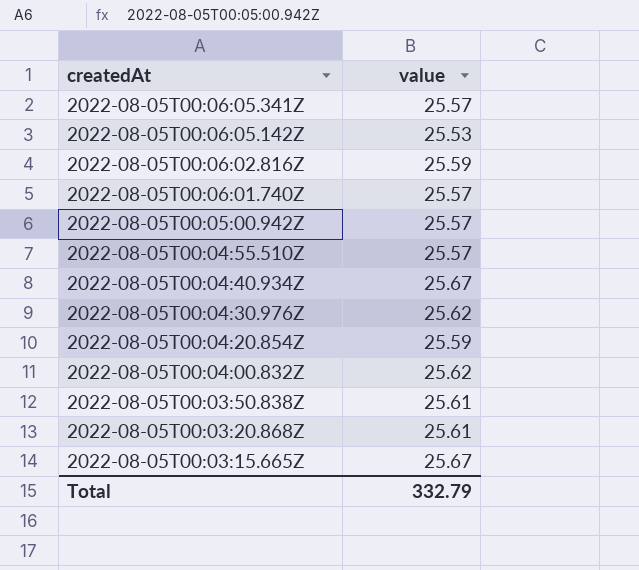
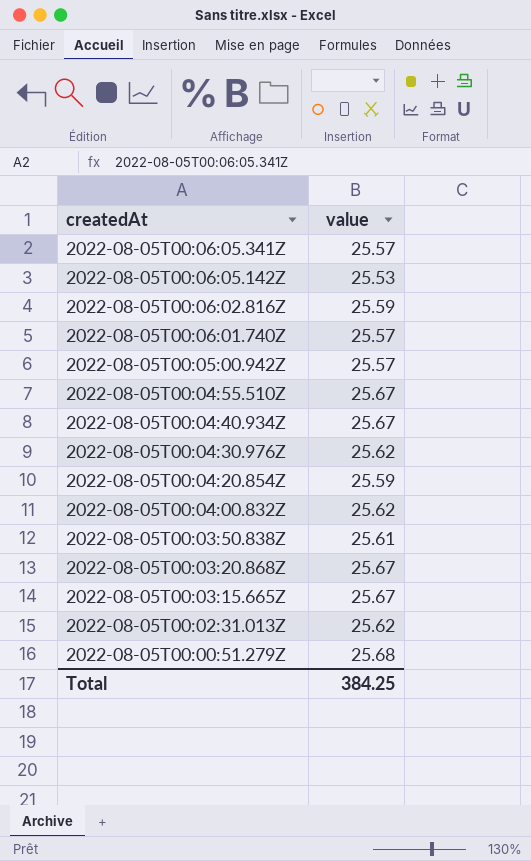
2022-08-05T00:04:55.510Z | value: 25.57 -> 25.67
2022-08-05T00:03:20.868Z | value: 25.61 -> 25.67
row 2022-08-05T00:02:31.013Z: none -> 25.62
row 2022-08-05T00:00:51.279Z: none -> 25.68
Total | value: 332.79 -> 384.25

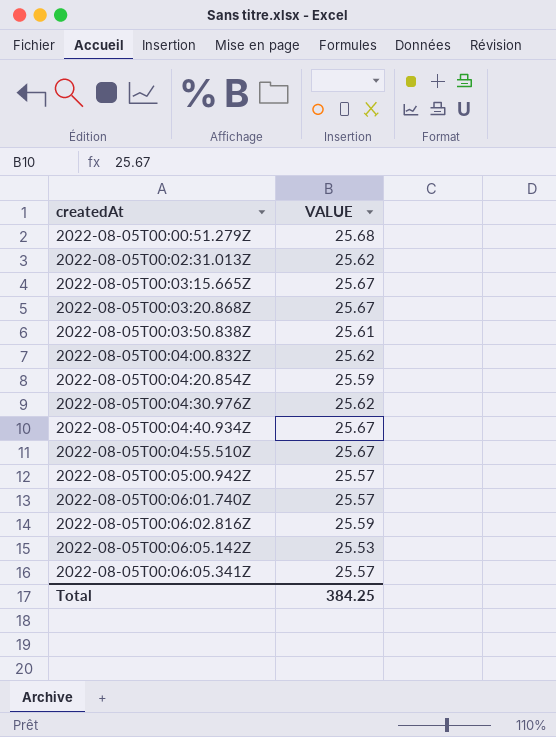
row order: createdAt descending -> createdAt ascending
column name: value -> VALUE

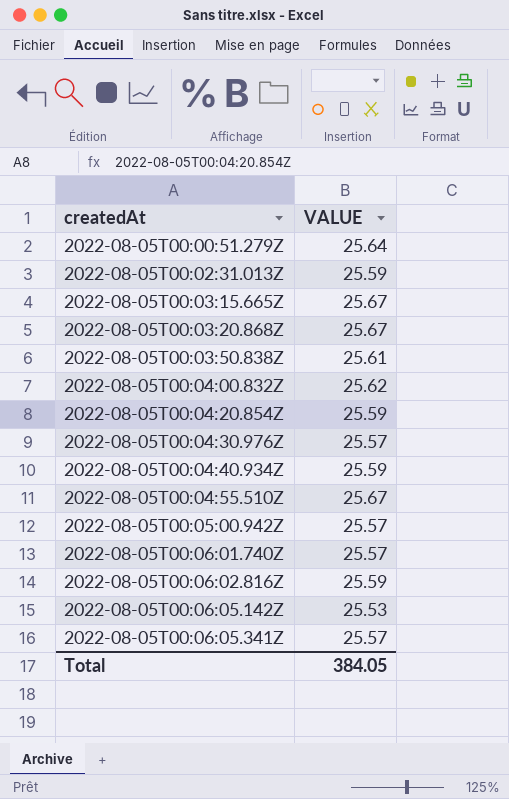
2022-08-05T00:00:51.279Z | VALUE: 25.68 -> 25.64
2022-08-05T00:02:31.013Z | VALUE: 25.62 -> 25.59
2022-08-05T00:04:30.976Z | VALUE: 25.62 -> 25.57
2022-08-05T00:04:40.934Z | VALUE: 25.67 -> 25.59
Total | VALUE: 384.25 -> 384.05

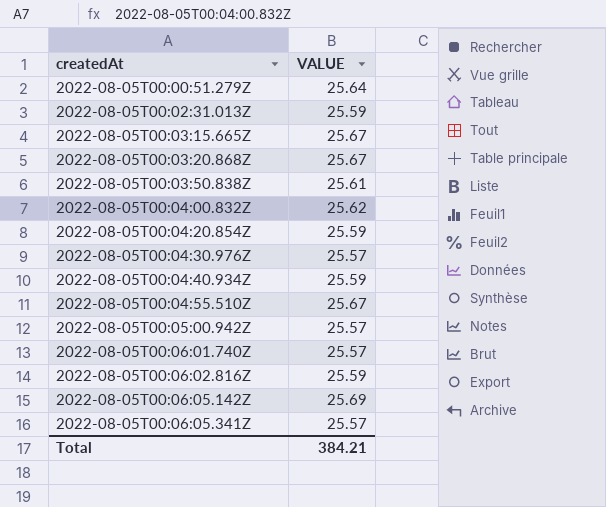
2022-08-05T00:06:05.142Z | VALUE: 25.53 -> 25.69
Total | VALUE: 384.05 -> 384.21

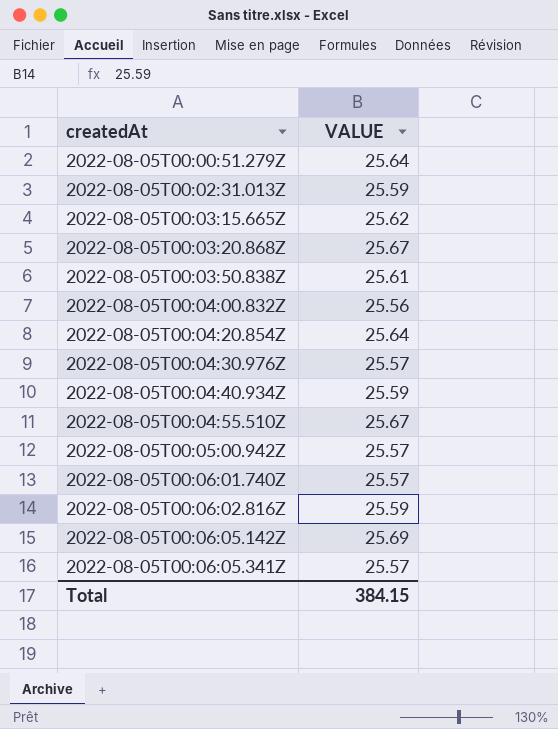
2022-08-05T00:03:15.665Z | VALUE: 25.67 -> 25.62
2022-08-05T00:04:00.832Z | VALUE: 25.62 -> 25.56
2022-08-05T00:04:20.854Z | VALUE: 25.59 -> 25.64
Total | VALUE: 384.21 -> 384.15

